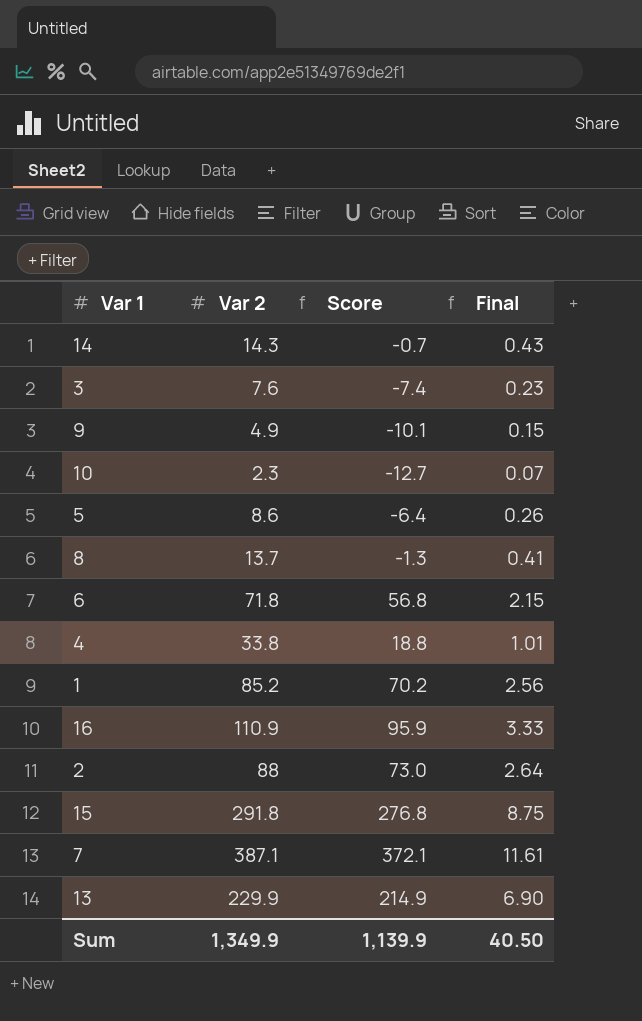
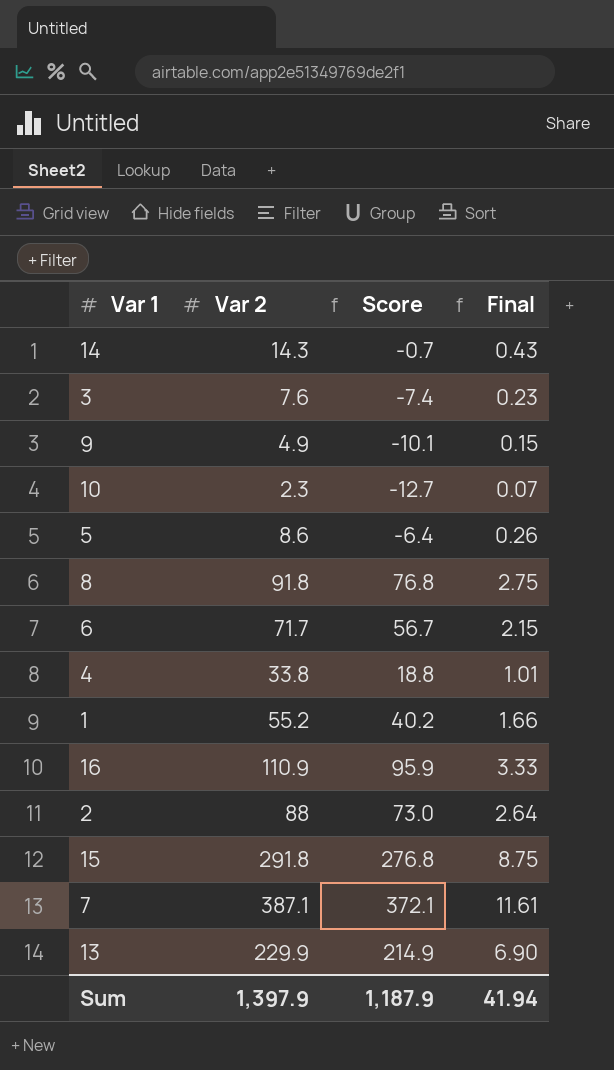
8 | Var 2: 13.7 -> 91.8
8 | Score: -1.3 -> 76.8
8 | Final: 0.41 -> 2.75
6 | Var 2: 71.8 -> 71.7
6 | Score: 56.8 -> 56.7
1 | Var 2: 85.2 -> 55.2
1 | Score: 70.2 -> 40.2
1 | Final: 2.56 -> 1.66
Sum | Var 2: 1,349.9 -> 1,397.9
Sum | Score: 1,139.9 -> 1,187.9
Sum | Final: 40.50 -> 41.94

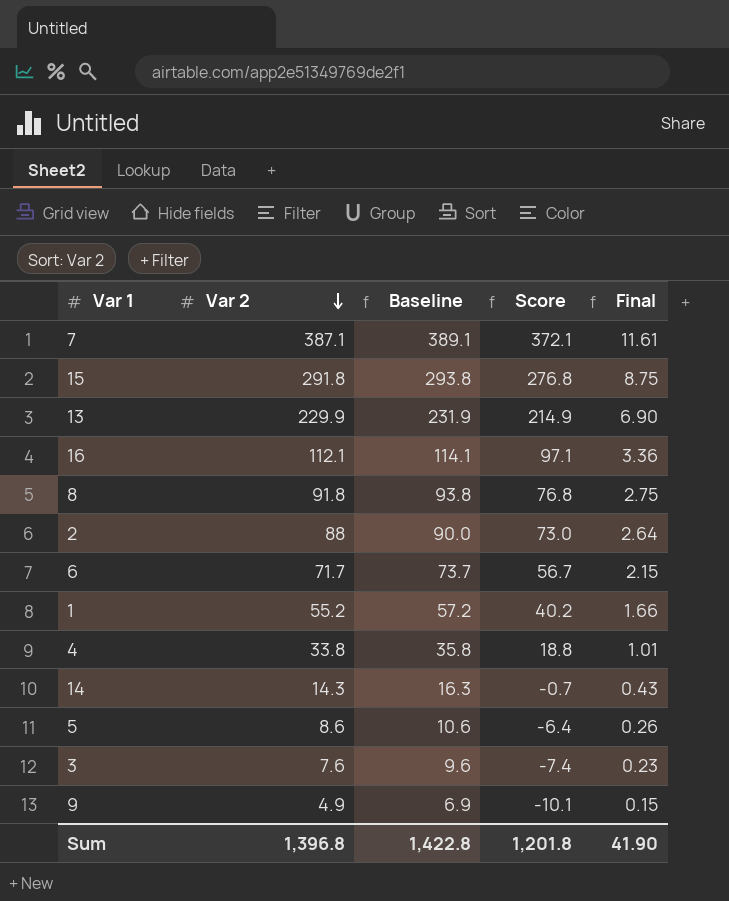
row order: none -> Var 2 descending
column Baseline | formula: none -> [Var 2] + 2
row 10: 2.3 | -12.7 | 0.07 -> none
16 | Var 2: 110.9 -> 112.1
16 | Score: 95.9 -> 97.1
16 | Final: 3.33 -> 3.36
Sum | Var 2: 1,397.9 -> 1,396.8
Sum | Score: 1,187.9 -> 1,201.8
Sum | Final: 41.94 -> 41.90

